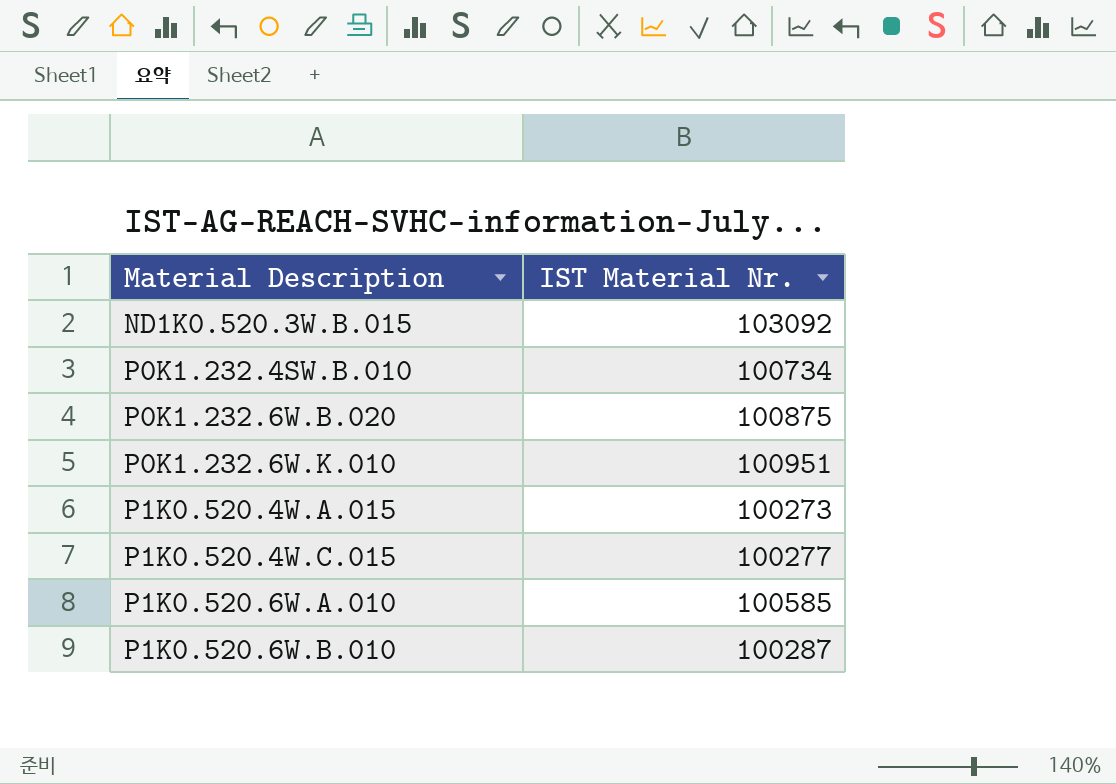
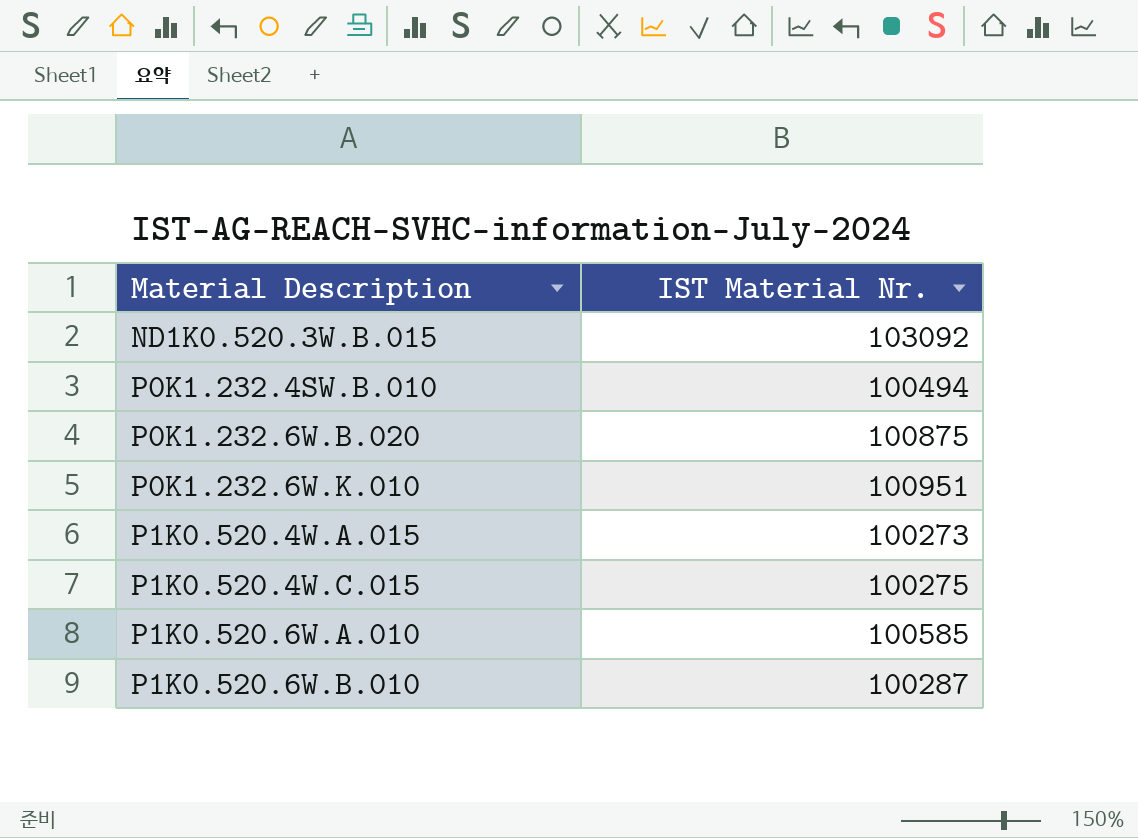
P0K1.232.4SW.B.010 | IST Material Nr.: 100734 -> 100494
P1K0.520.4W.C.015 | IST Material Nr.: 100277 -> 100275

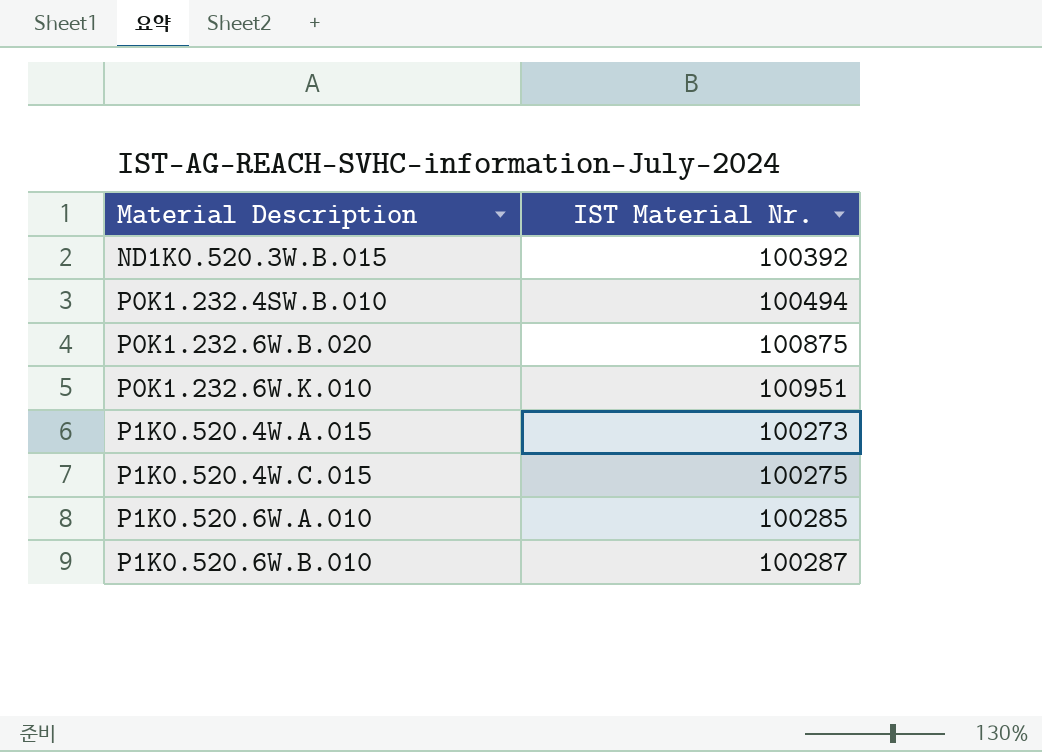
ND1K0.520.3W.B.015 | IST Material Nr.: 103092 -> 100392
P1K0.520.6W.A.010 | IST Material Nr.: 100585 -> 100285

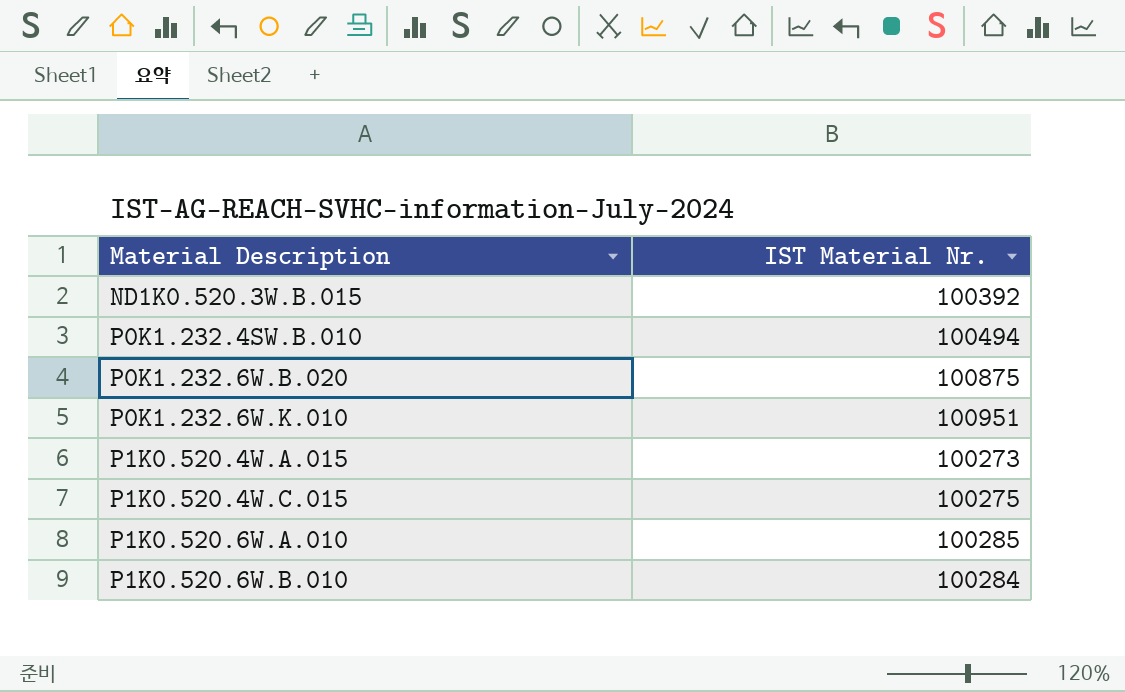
P1K0.520.6W.B.010 | IST Material Nr.: 100287 -> 100284

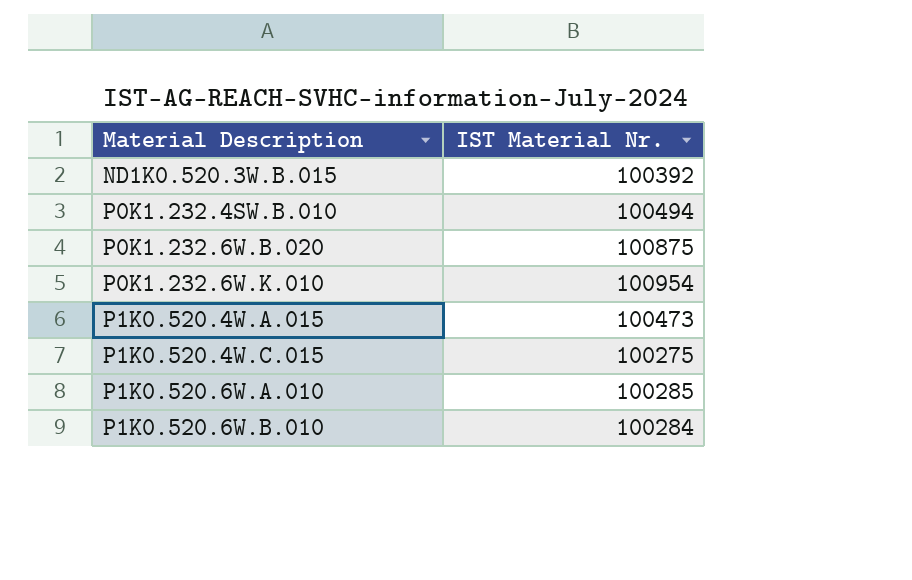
P0K1.232.6W.K.010 | IST Material Nr.: 100951 -> 100954
P1K0.520.4W.A.015 | IST Material Nr.: 100273 -> 100473

